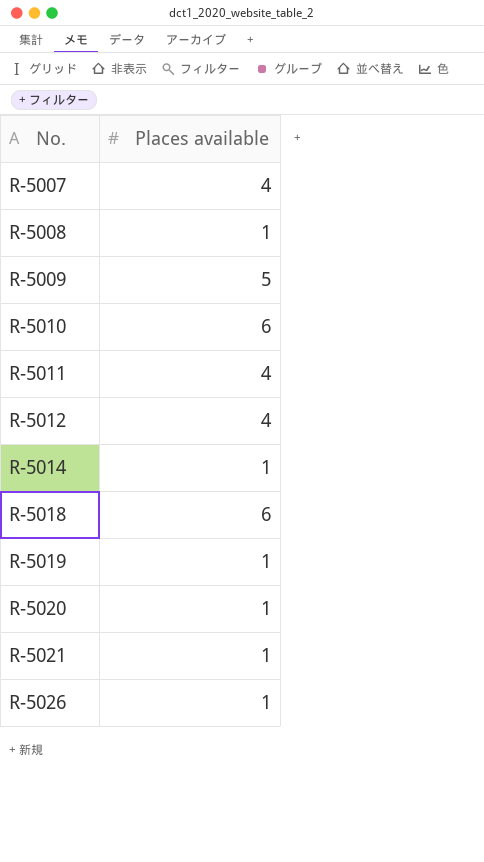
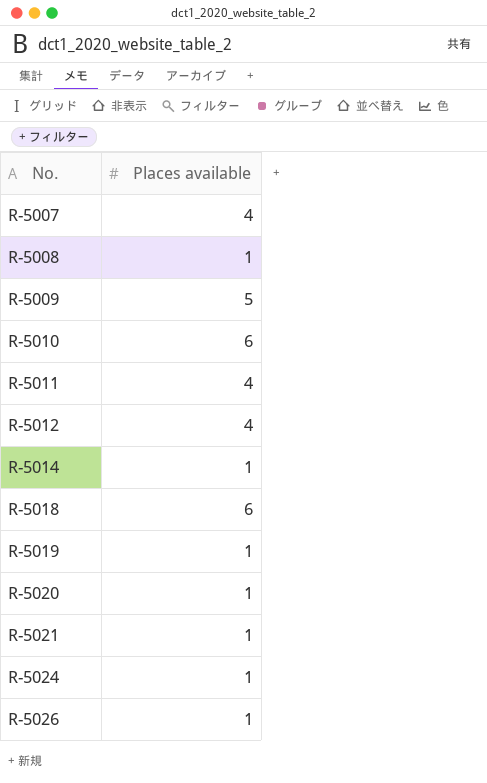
row R-5024: none -> 1

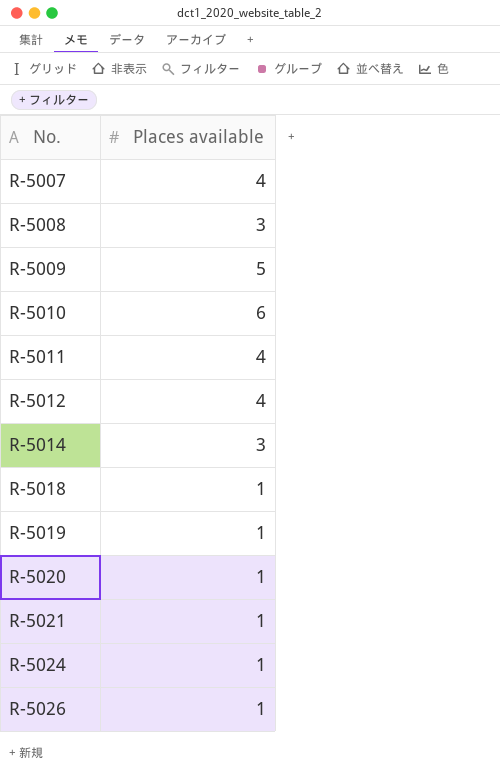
R-5008 | Places available: 1 -> 3
R-5014 | Places available: 1 -> 3
R-5018 | Places available: 6 -> 1

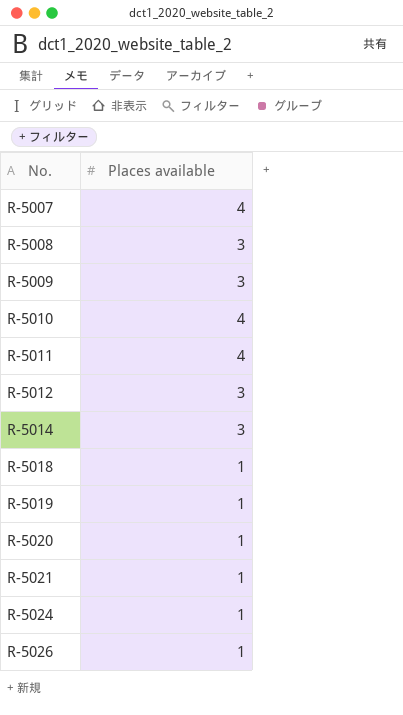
R-5009 | Places available: 5 -> 3
R-5010 | Places available: 6 -> 4
R-5012 | Places available: 4 -> 3

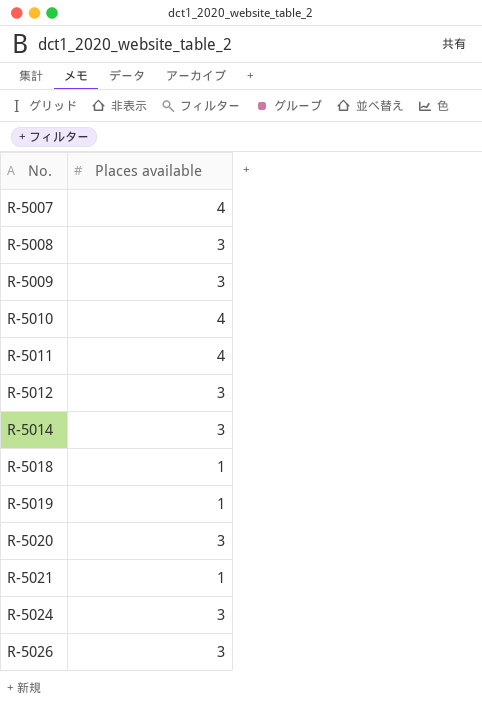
R-5020 | Places available: 1 -> 3
R-5024 | Places available: 1 -> 3
R-5026 | Places available: 1 -> 3

